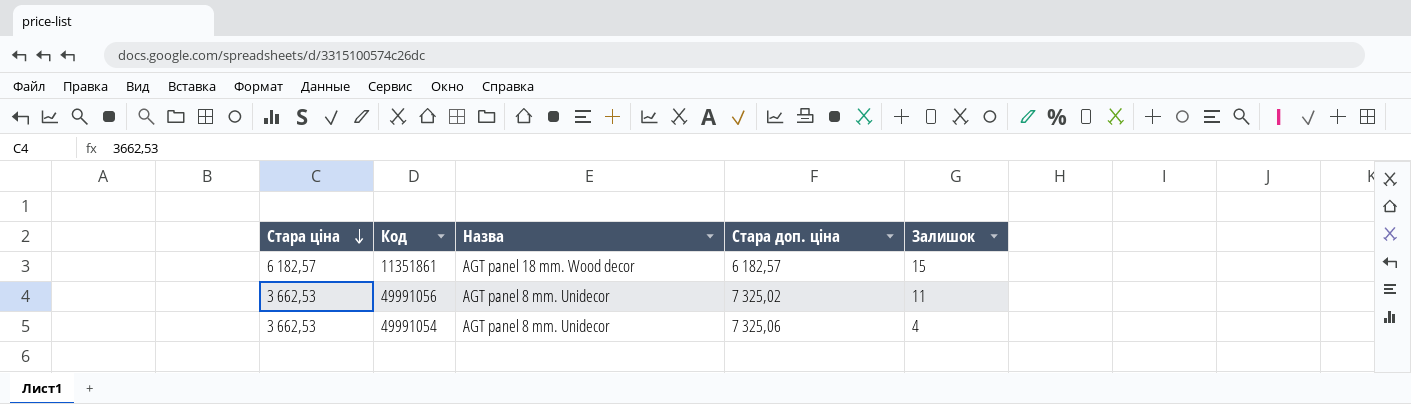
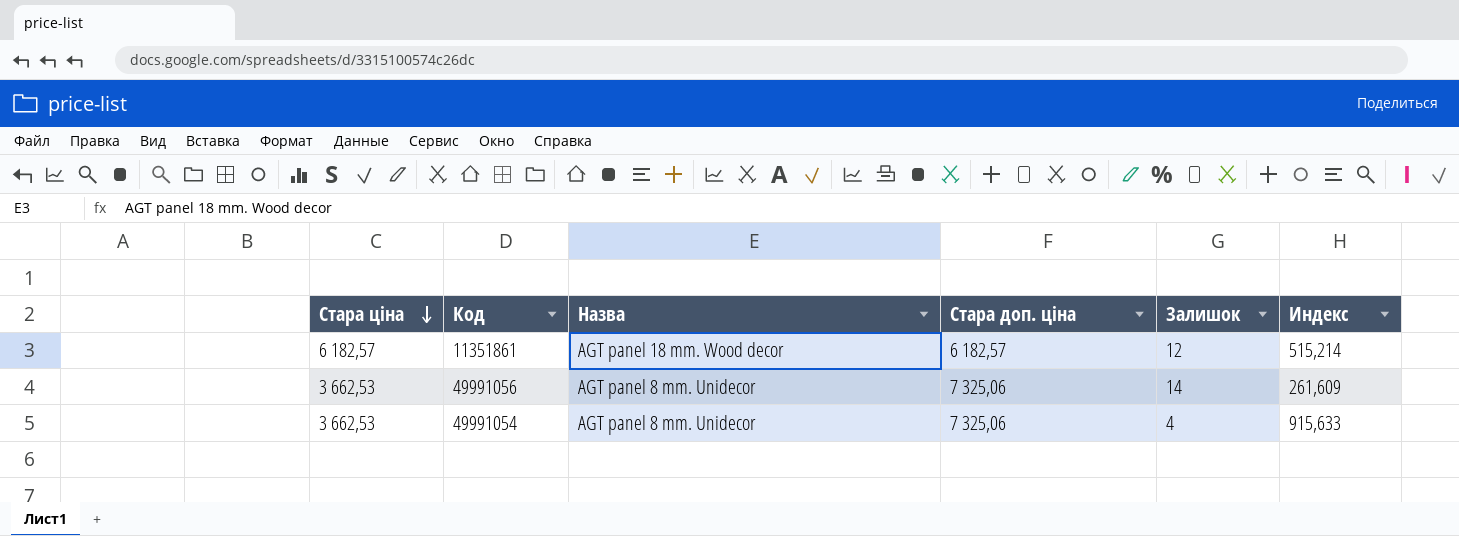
column Индекс | formula: none -> [Стара ціна] / [Залишок]
11351861 | Залишок: 15 -> 12
49991056 | Стара доп. ціна: 7 325,02 -> 7 325,06
49991056 | Залишок: 11 -> 14

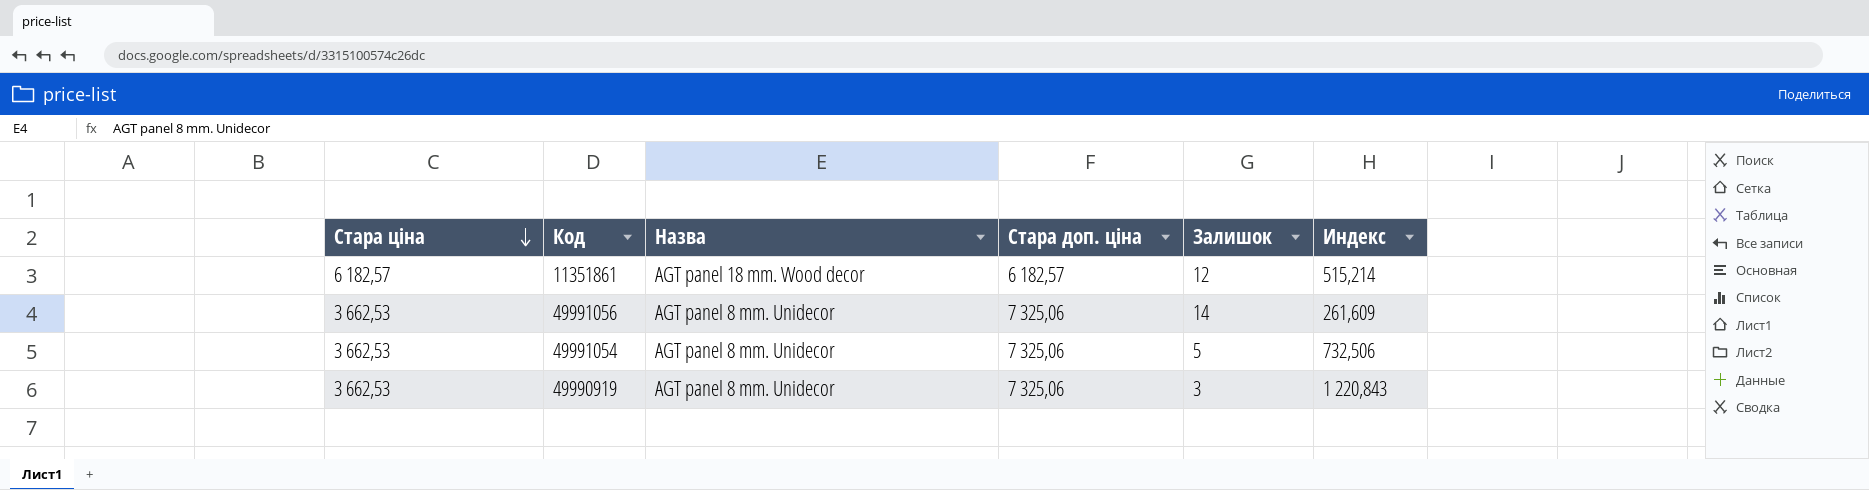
49991054 | Залишок: 4 -> 5
49991054 | Индекс: 915,633 -> 732,506
row 49990919: none -> 3 662,53 | AGT panel 8 mm. Unidecor | 7 325,06 | 3 | 1 220,843

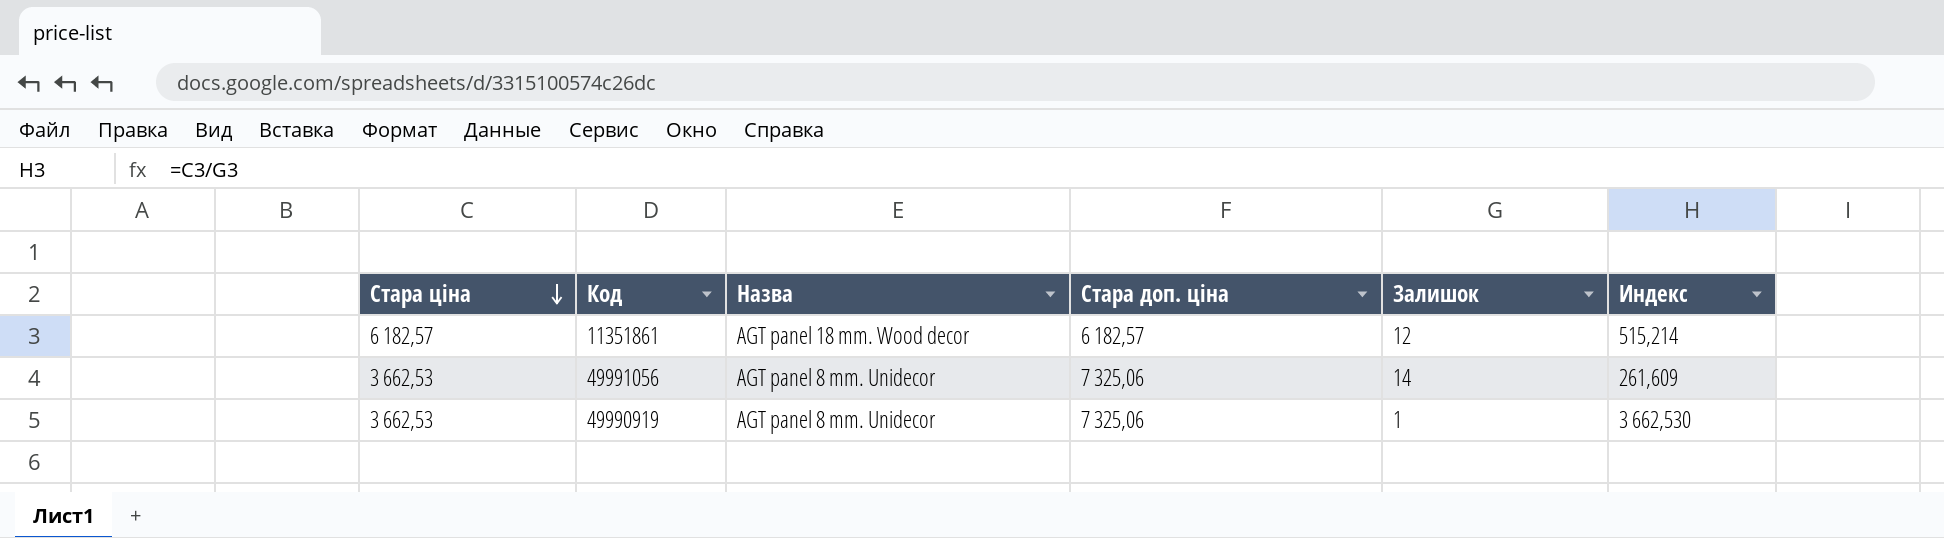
row 49991054: 3 662,53 | AGT panel 8 mm. Unidecor | 7 325,06 | 5 | 732,506 -> none
49990919 | Залишок: 3 -> 1
49990919 | Индекс: 1 220,843 -> 3 662,530

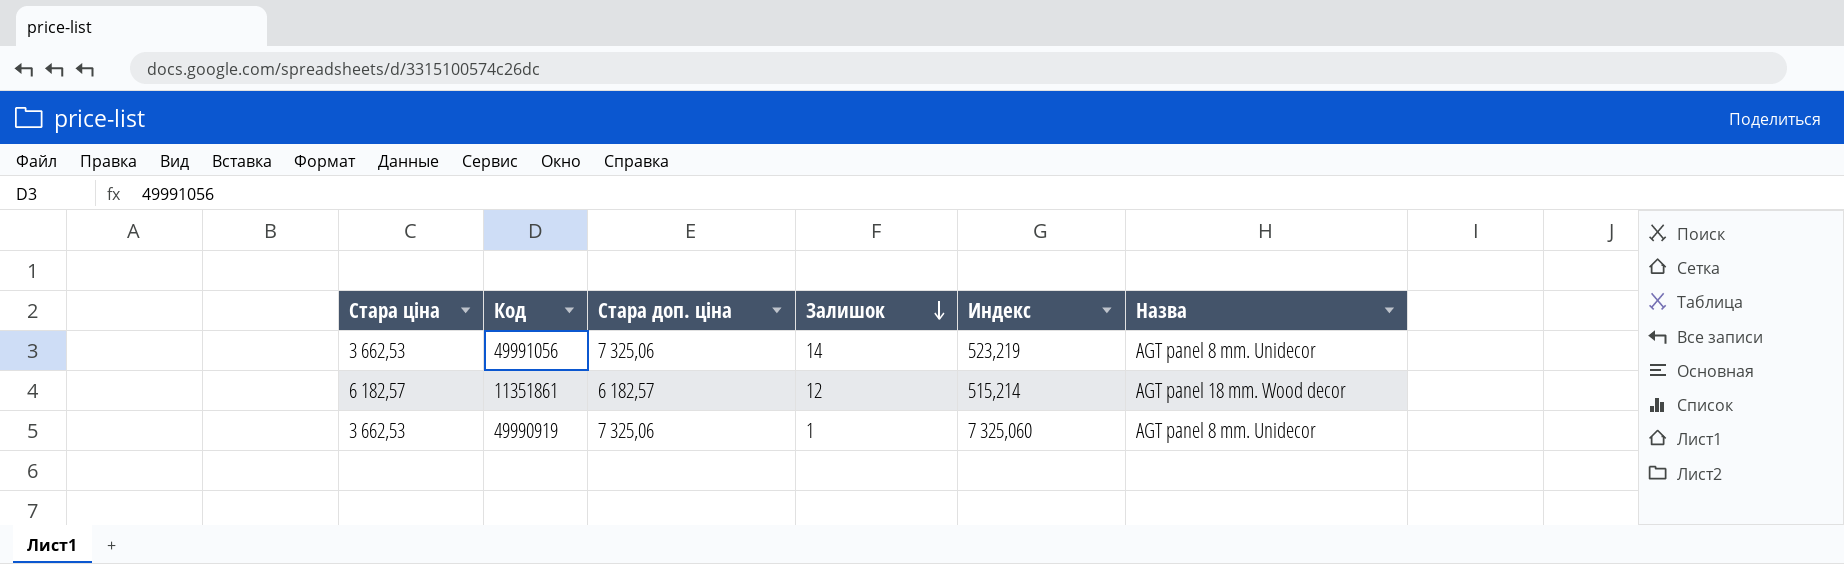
row order: Стара ціна descending -> Залишок descending
column Индекс | formula: [Стара ціна] / [Залишок] -> [Стара доп. ціна] / [Залишок]
column Назва | position: 3 -> 6

